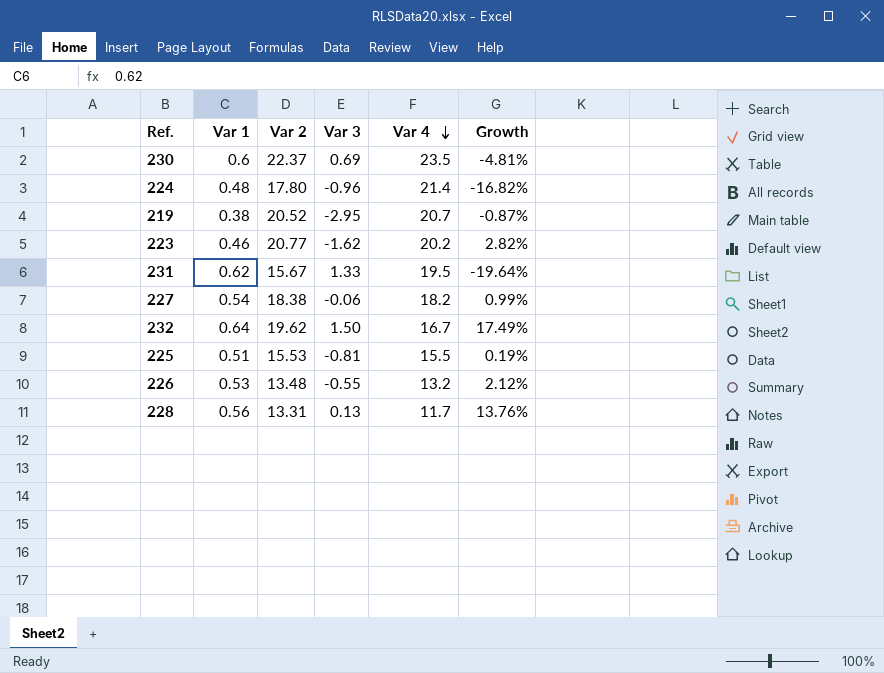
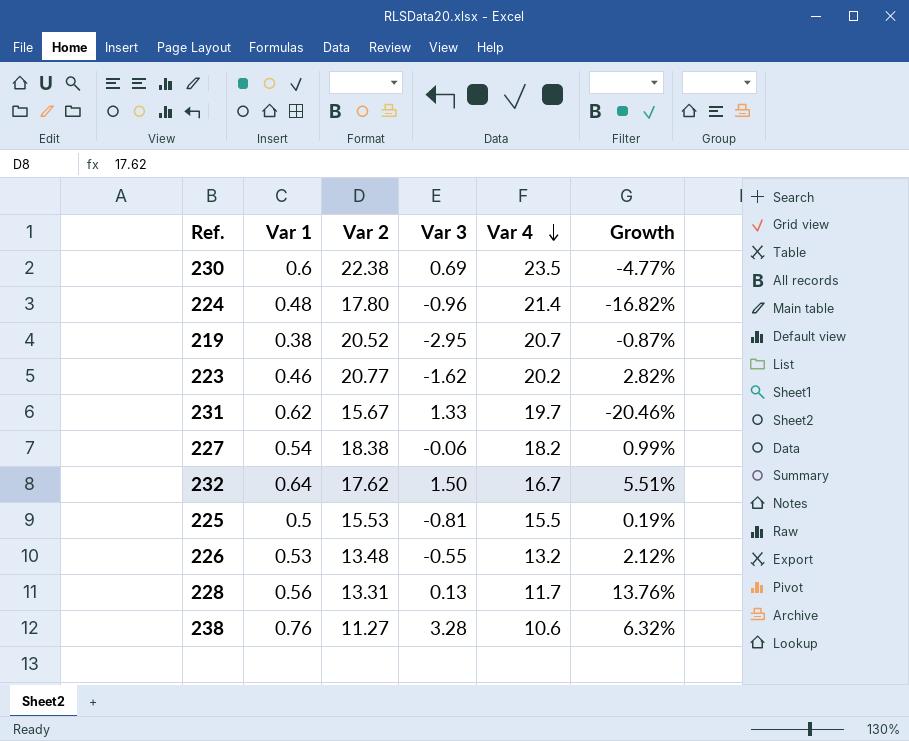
230 | Var 2: 22.37 -> 22.38
230 | Growth: -4.81% -> -4.77%
231 | Var 4: 19.5 -> 19.7
231 | Growth: -19.64% -> -20.46%
232 | Var 2: 19.62 -> 17.62
232 | Growth: 17.49% -> 5.51%
225 | Var 1: 0.51 -> 0.5
row 238: none -> 0.76 | 11.27 | 3.28 | 10.6 | 6.32%

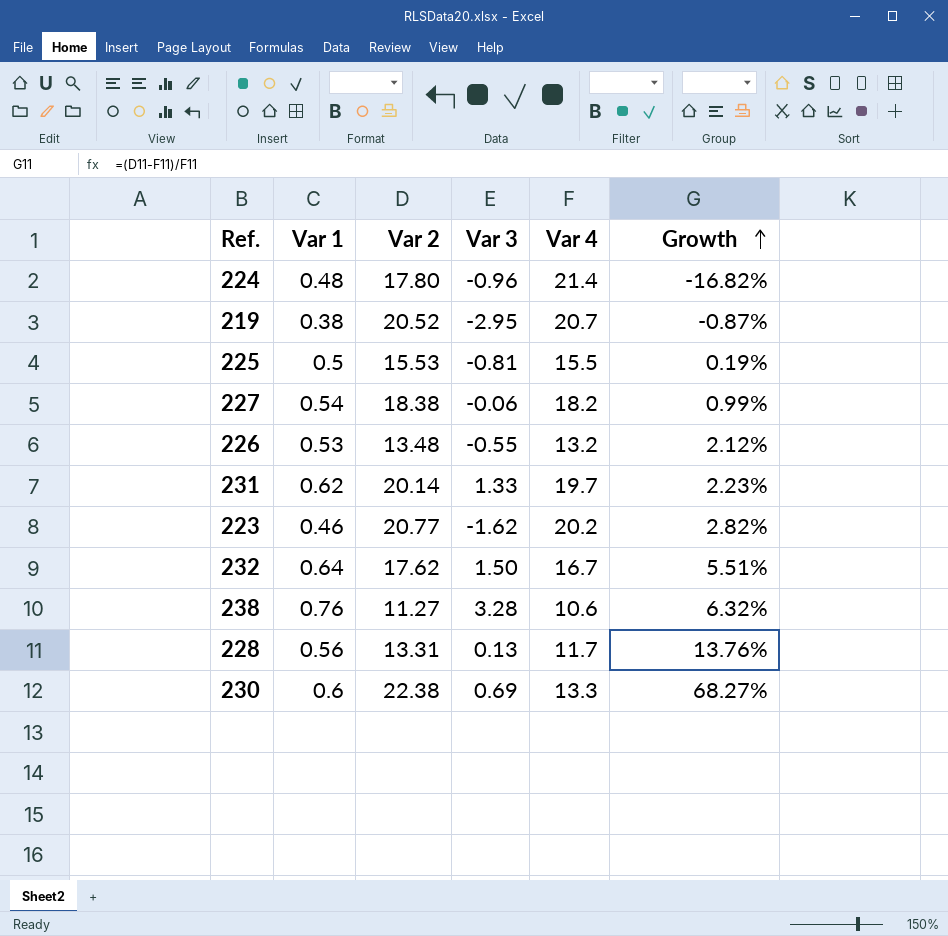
row order: Var 4 descending -> Growth ascending
231 | Var 2: 15.67 -> 20.14
231 | Growth: -20.46% -> 2.23%
230 | Var 4: 23.5 -> 13.3
230 | Growth: -4.77% -> 68.27%

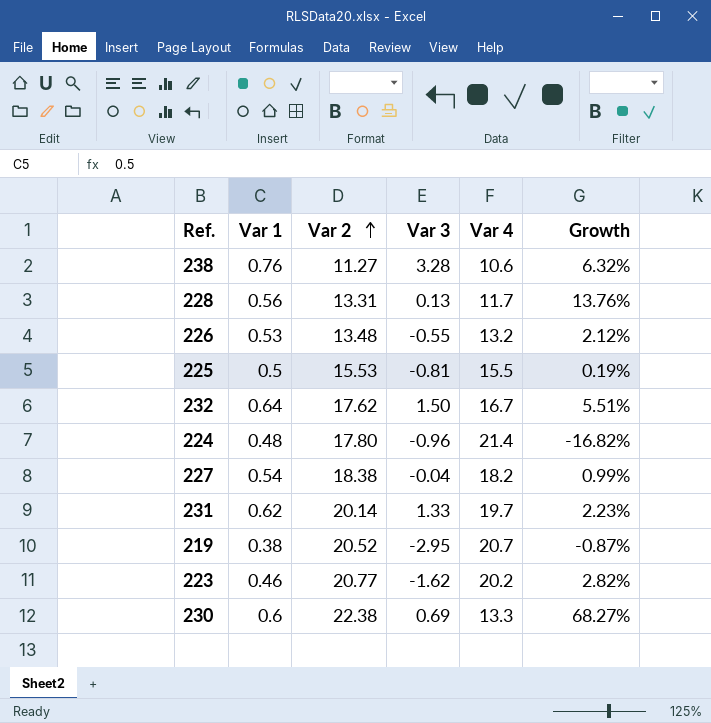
row order: Growth ascending -> Var 2 ascending
227 | Var 3: -0.06 -> -0.04

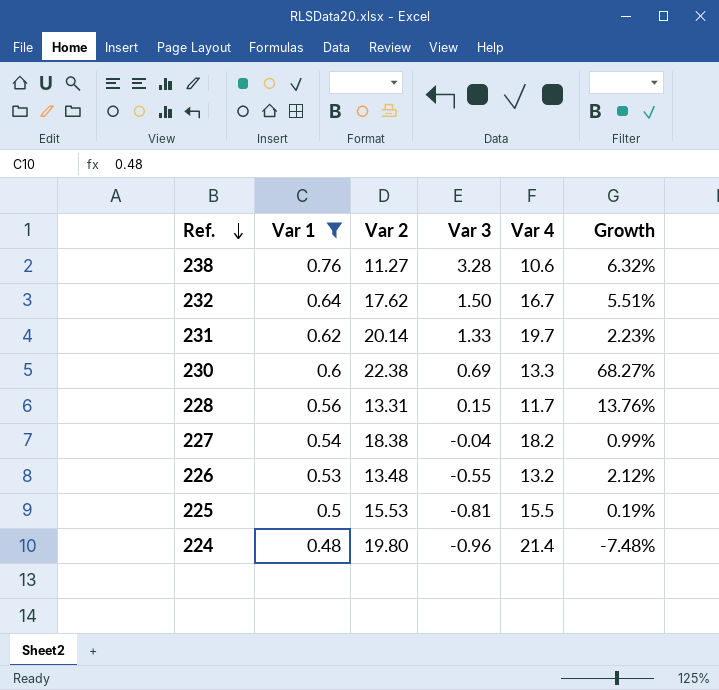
filter: none -> Var 1 >= 0.48
row order: Var 2 ascending -> Ref. descending
228 | Var 3: 0.13 -> 0.15
224 | Var 2: 17.80 -> 19.80
224 | Growth: -16.82% -> -7.48%

